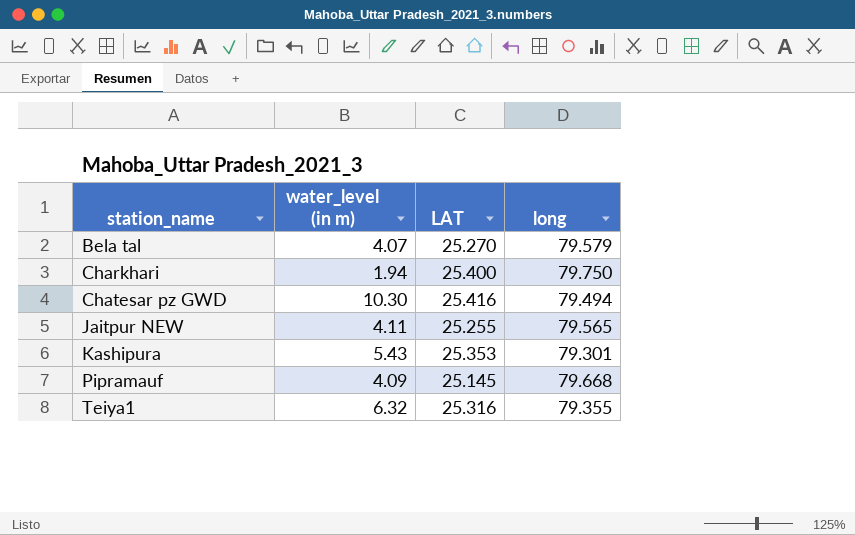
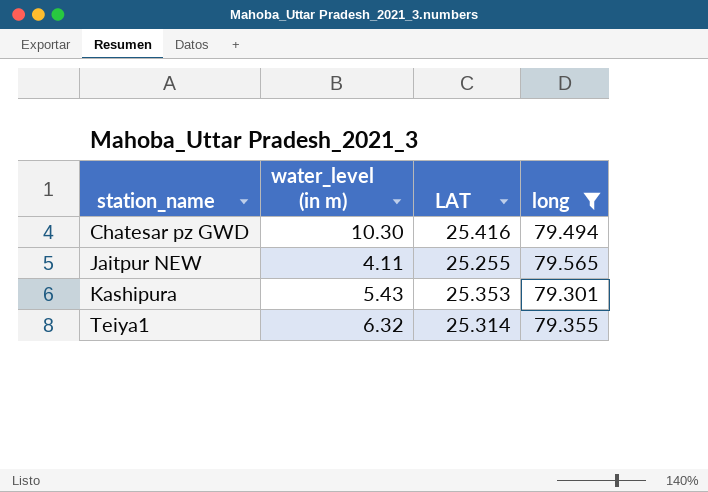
filter: none -> long <= 79.565
Teiya1 | LAT: 25.316 -> 25.314

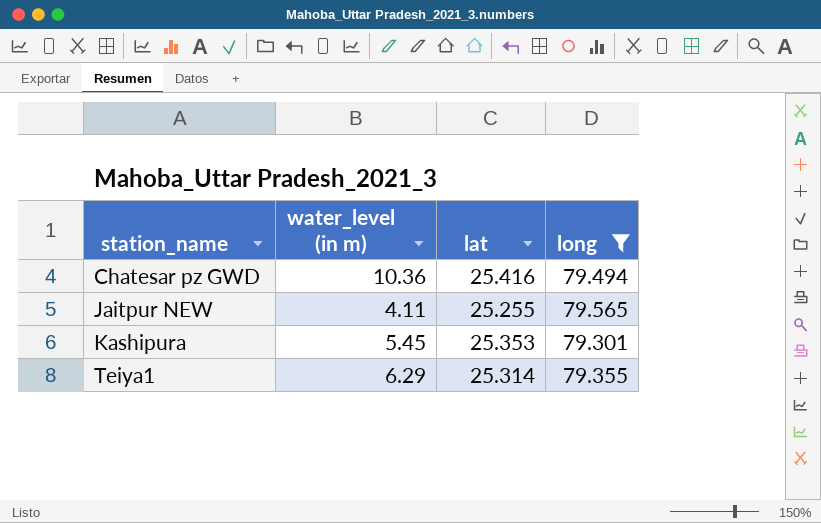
column name: LAT -> lat
Chatesar pz GWD | water_level (in m): 10.30 -> 10.36
Kashipura | water_level (in m): 5.43 -> 5.45
Teiya1 | water_level (in m): 6.32 -> 6.29

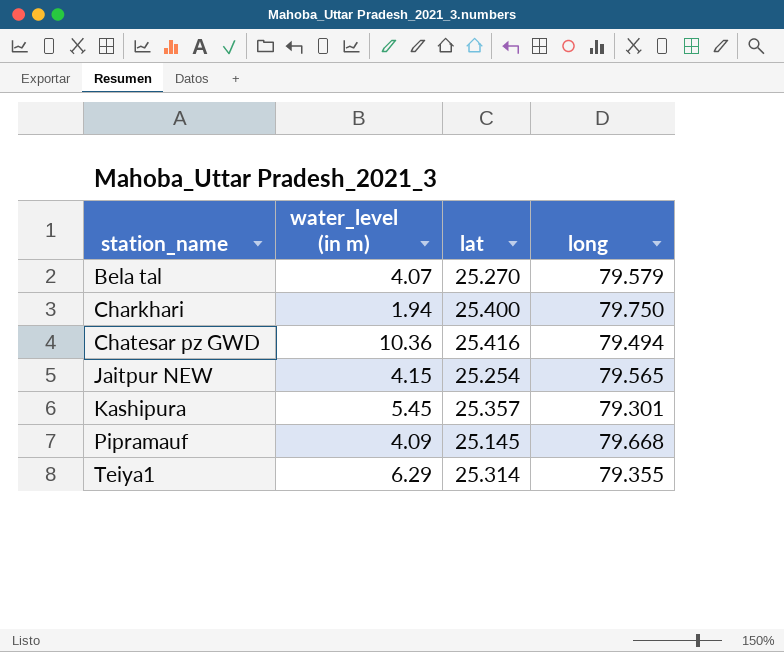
filter: long <= 79.565 -> none
Jaitpur NEW | water_level (in m): 4.11 -> 4.15
Jaitpur NEW | lat: 25.255 -> 25.254
Kashipura | lat: 25.353 -> 25.357

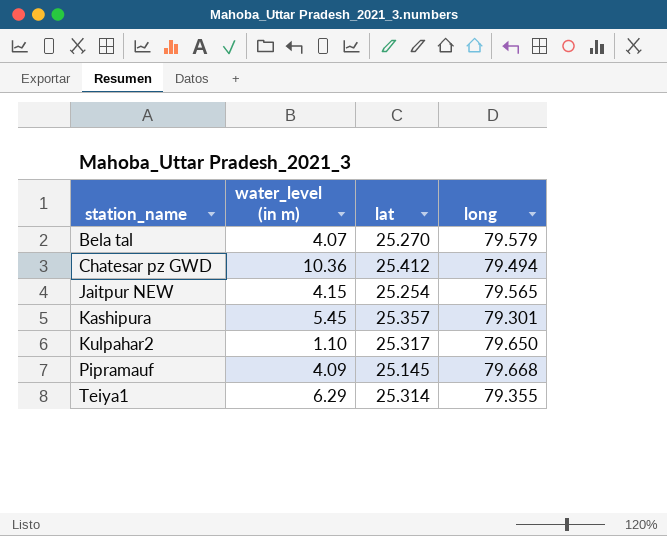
row Charkhari: 1.94 | 25.400 | 79.750 -> none
Chatesar pz GWD | lat: 25.416 -> 25.412
row Kulpahar2: none -> 1.10 | 25.317 | 79.650

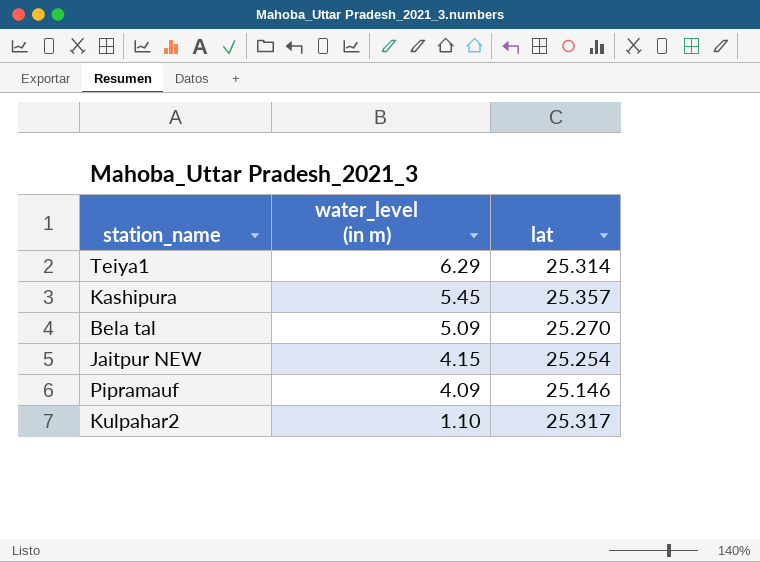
row order: station_name ascending -> water_level (in m) descending
column long | position: 4 -> none
row Chatesar pz GWD: 10.36 | 25.412 | 79.494 -> none
Bela tal | water_level (in m): 4.07 -> 5.09
Pipramauf | lat: 25.145 -> 25.146

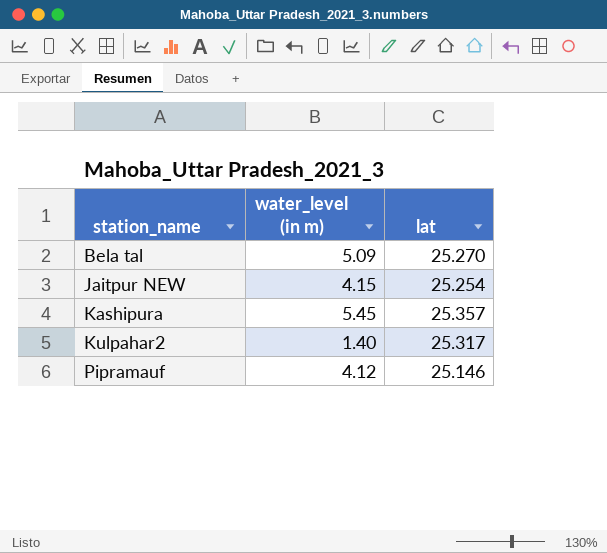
row order: water_level (in m) descending -> station_name ascending
row Teiya1: 6.29 | 25.314 -> none
Kulpahar2 | water_level (in m): 1.10 -> 1.40
Pipramauf | water_level (in m): 4.09 -> 4.12

